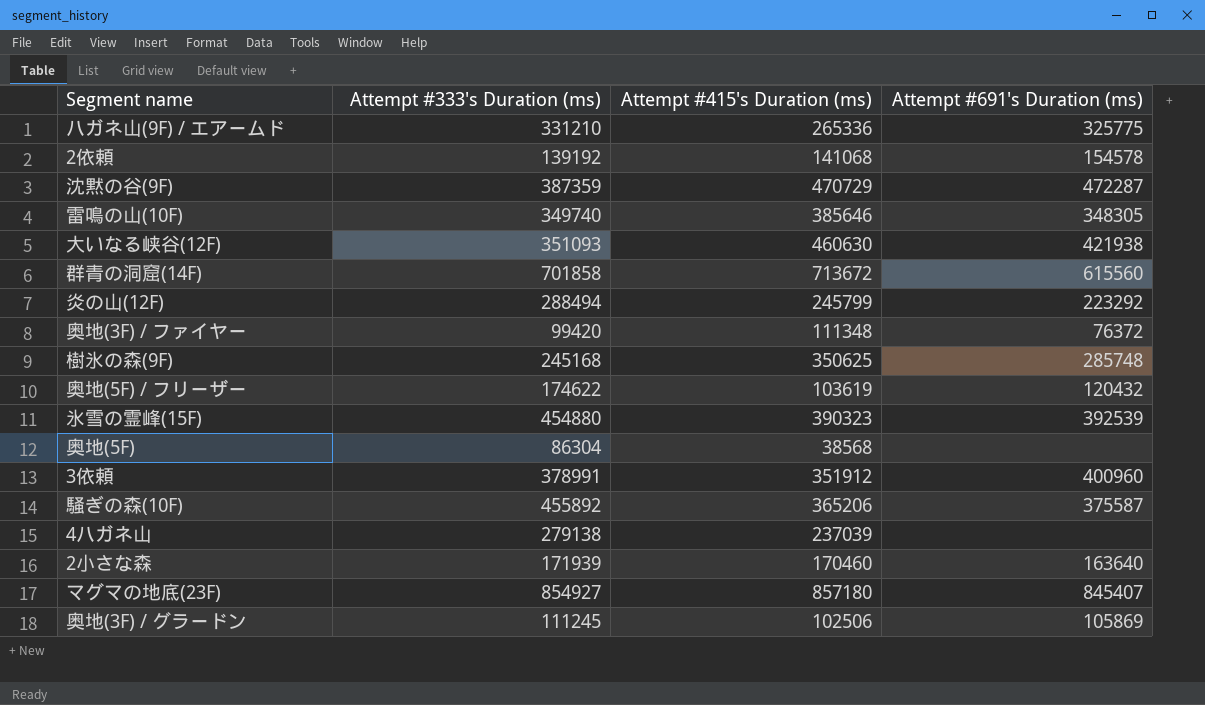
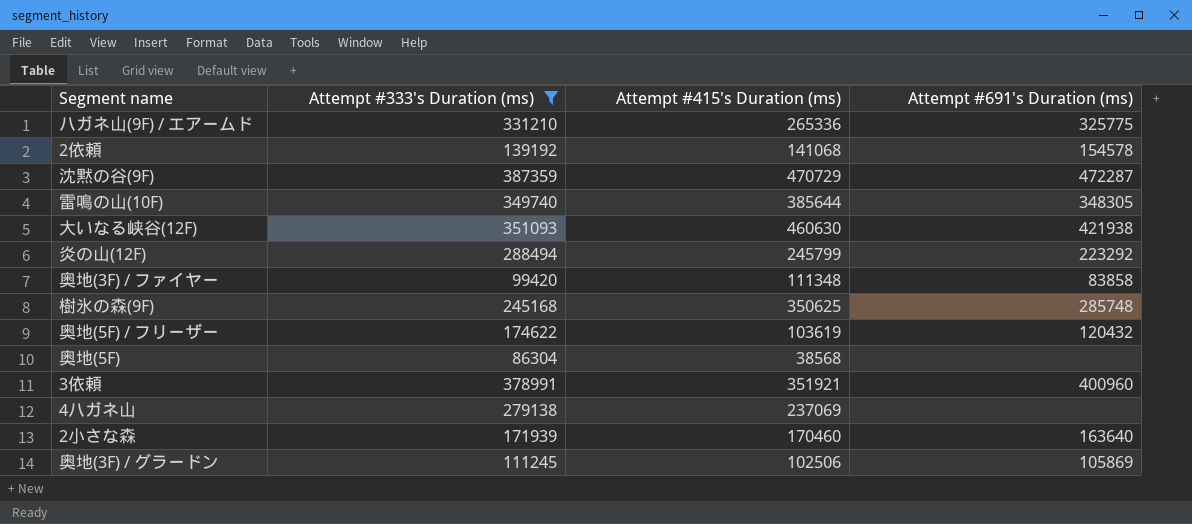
filter: none -> Attempt #333's Duration (ms) <= 387359
雷鳴の山(10F) | Attempt #415's Duration (ms): 385646 -> 385644
奥地(3F) / ファイヤー | Attempt #691's Duration (ms): 76372 -> 83858
3依頼 | Attempt #415's Duration (ms): 351912 -> 351921
4ハガネ山 | Attempt #415's Duration (ms): 237039 -> 237069

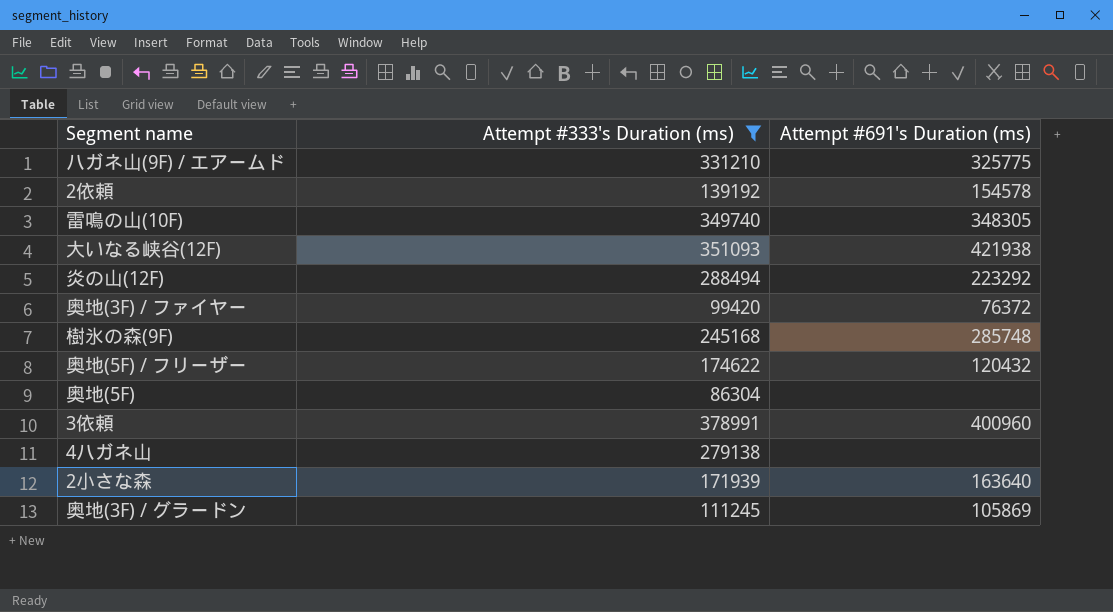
column Attempt #415's Duration (ms) | position: 3 -> none
row 沈黙の谷(9F): 387359 | 470729 | 472287 -> none
奥地(3F) / ファイヤー | Attempt #691's Duration (ms): 83858 -> 76372

